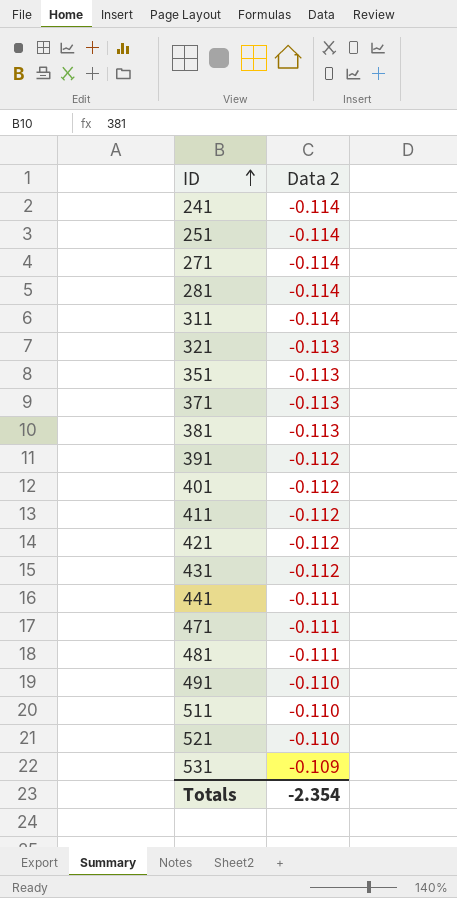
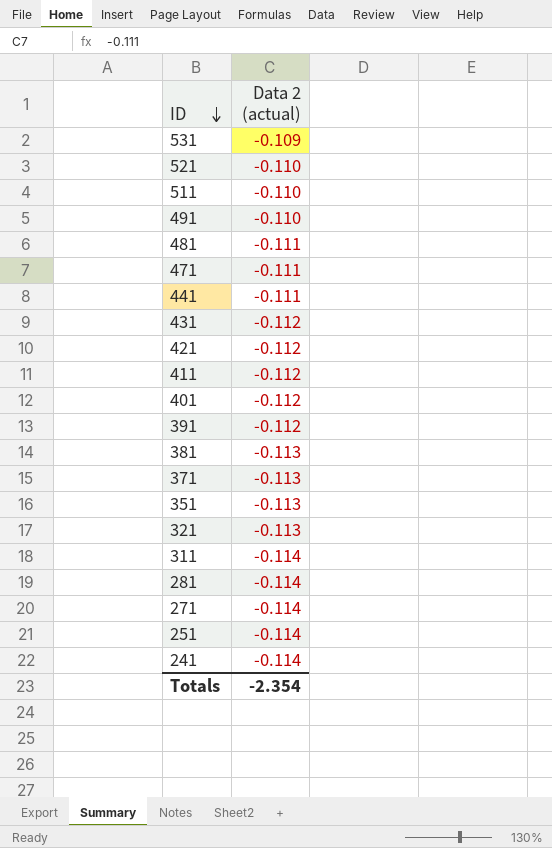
row order: ID ascending -> ID descending
column name: Data 2 -> Data 2 (actual)

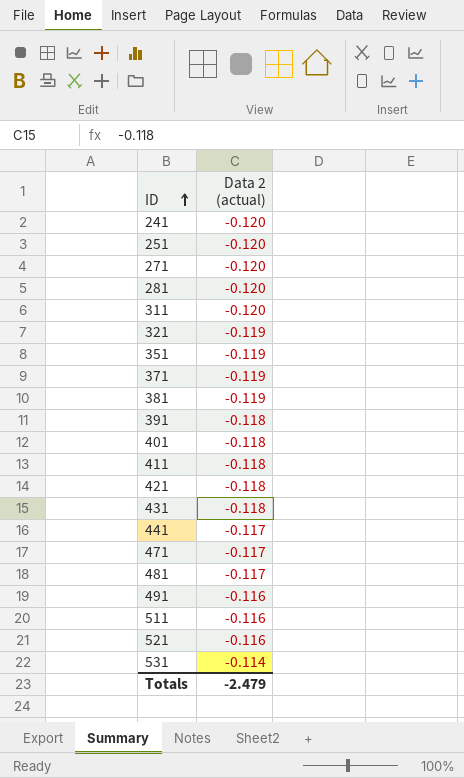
row order: ID descending -> ID ascending
241 | Data 2 (actual): -0.114 -> -0.120
251 | Data 2 (actual): -0.114 -> -0.120
271 | Data 2 (actual): -0.114 -> -0.120
281 | Data 2 (actual): -0.114 -> -0.120
311 | Data 2 (actual): -0.114 -> -0.120
321 | Data 2 (actual): -0.113 -> -0.119
351 | Data 2 (actual): -0.113 -> -0.119
371 | Data 2 (actual): -0.113 -> -0.119
381 | Data 2 (actual): -0.113 -> -0.119
391 | Data 2 (actual): -0.112 -> -0.118
401 | Data 2 (actual): -0.112 -> -0.118
411 | Data 2 (actual): -0.112 -> -0.118
421 | Data 2 (actual): -0.112 -> -0.118
431 | Data 2 (actual): -0.112 -> -0.118
441 | Data 2 (actual): -0.111 -> -0.117
471 | Data 2 (actual): -0.111 -> -0.117
481 | Data 2 (actual): -0.111 -> -0.117
491 | Data 2 (actual): -0.110 -> -0.116
511 | Data 2 (actual): -0.110 -> -0.116
521 | Data 2 (actual): -0.110 -> -0.116
531 | Data 2 (actual): -0.109 -> -0.114
Totals | Data 2 (actual): -2.354 -> -2.479

